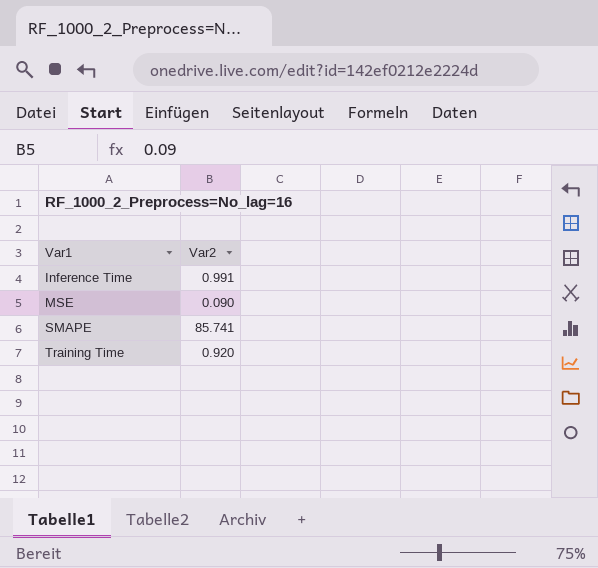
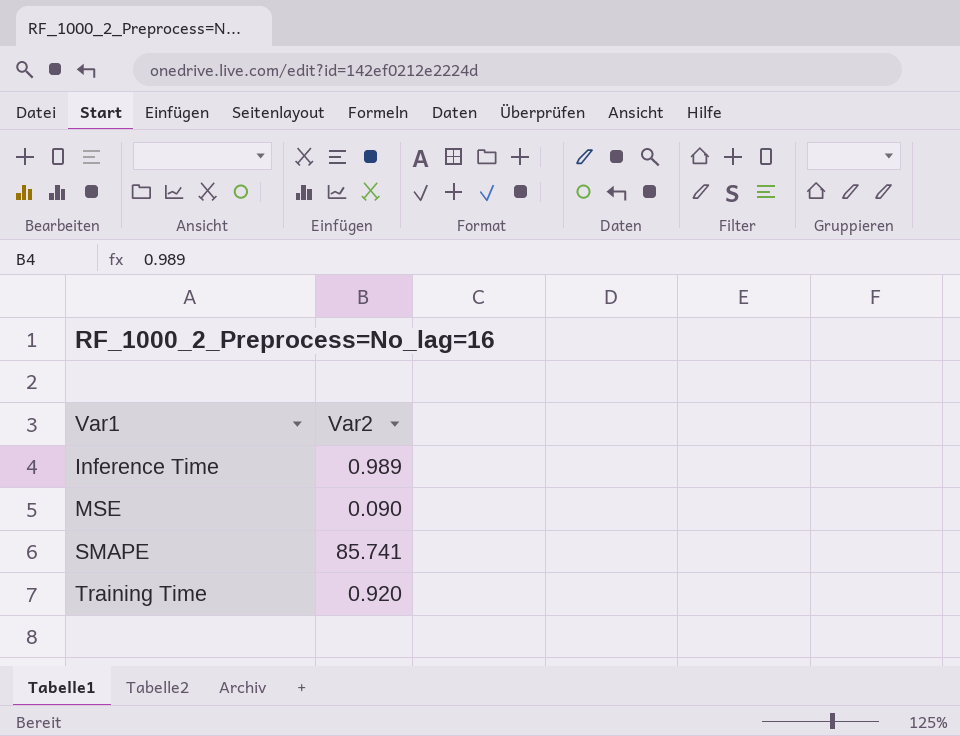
Inference Time | Var2: 0.991 -> 0.989

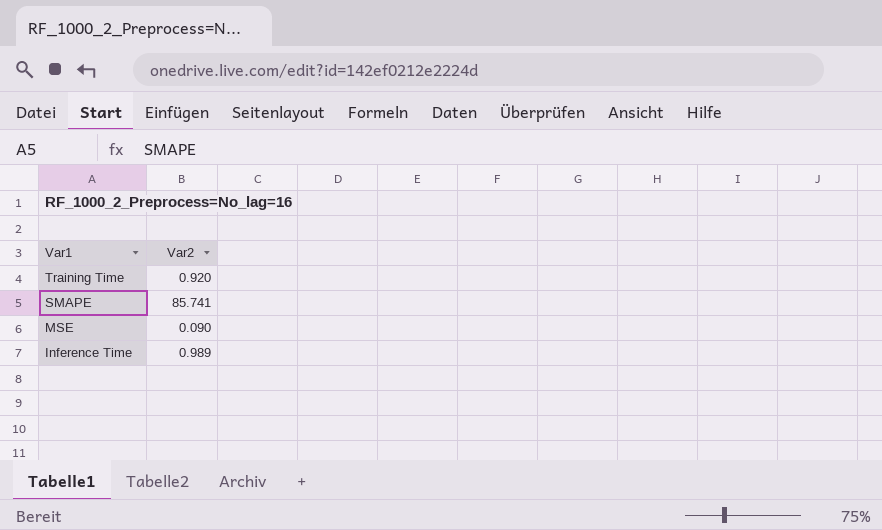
row order: Var1 ascending -> Var1 descending

